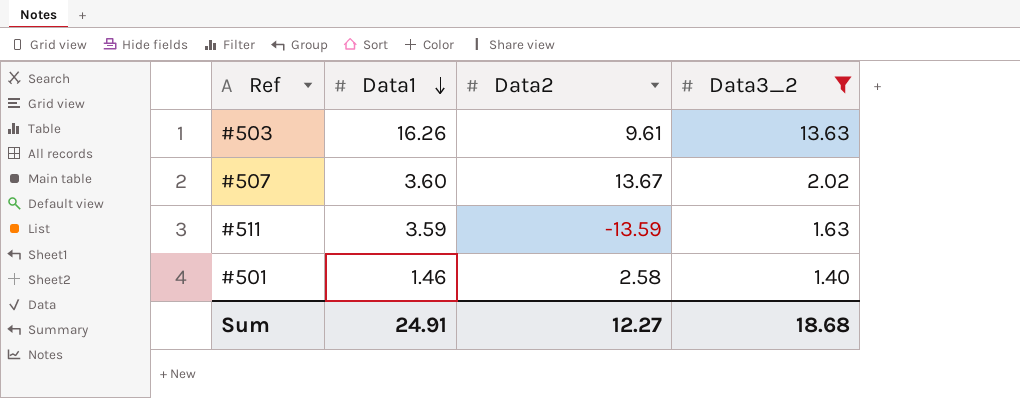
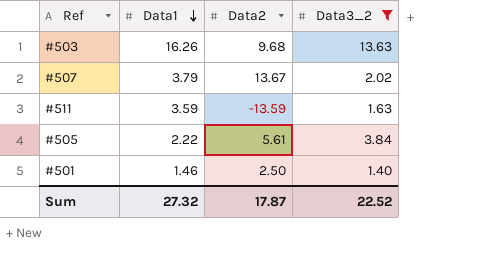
#503 | Data2: 9.61 -> 9.68
#507 | Data1: 3.60 -> 3.79
row #505: none -> 2.22 | 5.61 | 3.84
#501 | Data2: 2.58 -> 2.50
Sum | Data1: 24.91 -> 27.32
Sum | Data2: 12.27 -> 17.87
Sum | Data3_2: 18.68 -> 22.52

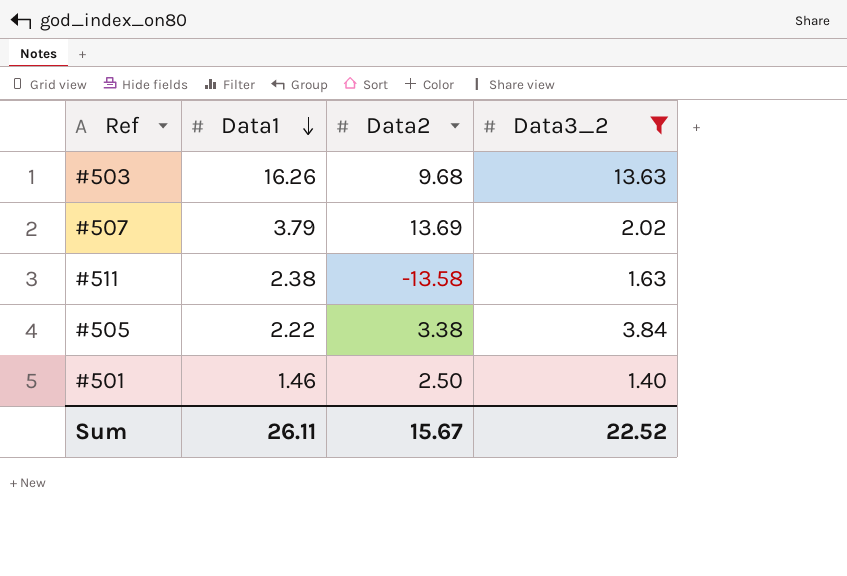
#507 | Data2: 13.67 -> 13.69
#511 | Data1: 3.59 -> 2.38
#511 | Data2: -13.59 -> -13.58
#505 | Data2: 5.61 -> 3.38
Sum | Data1: 27.32 -> 26.11
Sum | Data2: 17.87 -> 15.67

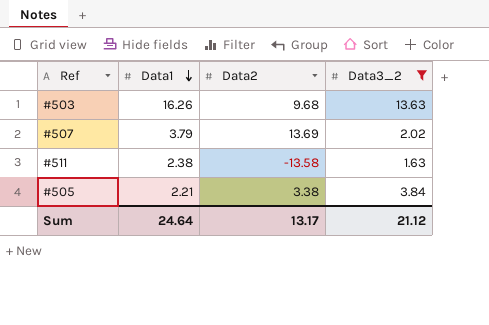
row #501: 1.46 | 2.50 | 1.40 -> none
#505 | Data1: 2.22 -> 2.21
Sum | Data1: 26.11 -> 24.64
Sum | Data2: 15.67 -> 13.17
Sum | Data3_2: 22.52 -> 21.12

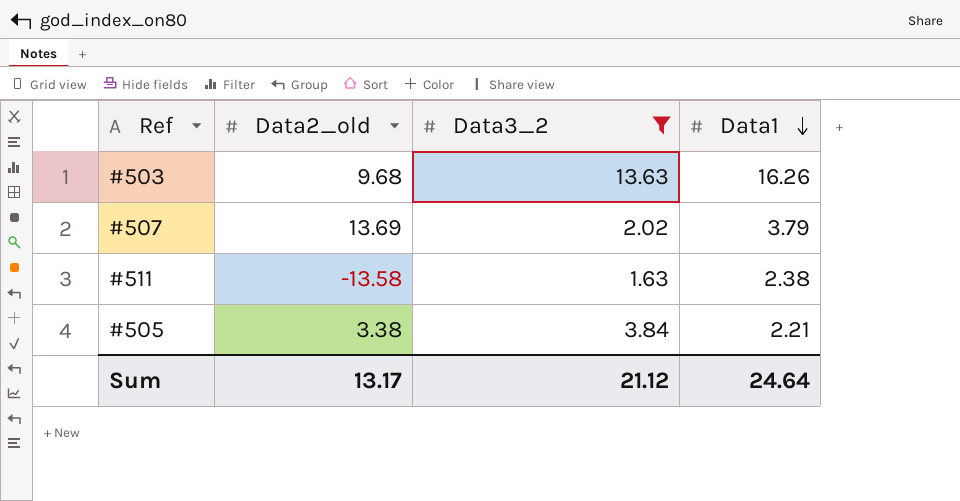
column name: Data2 -> Data2_old
column Data1 | position: 2 -> 4

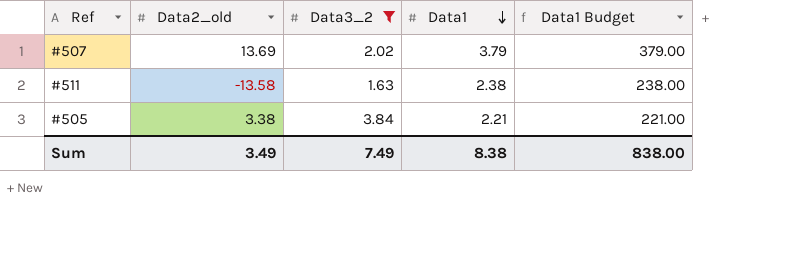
column Data1 Budget | formula: none -> [Data1] * 100
row #503: 9.68 | 13.63 | 16.26 -> none
Sum | Data2_old: 13.17 -> 3.49
Sum | Data3_2: 21.12 -> 7.49
Sum | Data1: 24.64 -> 8.38

